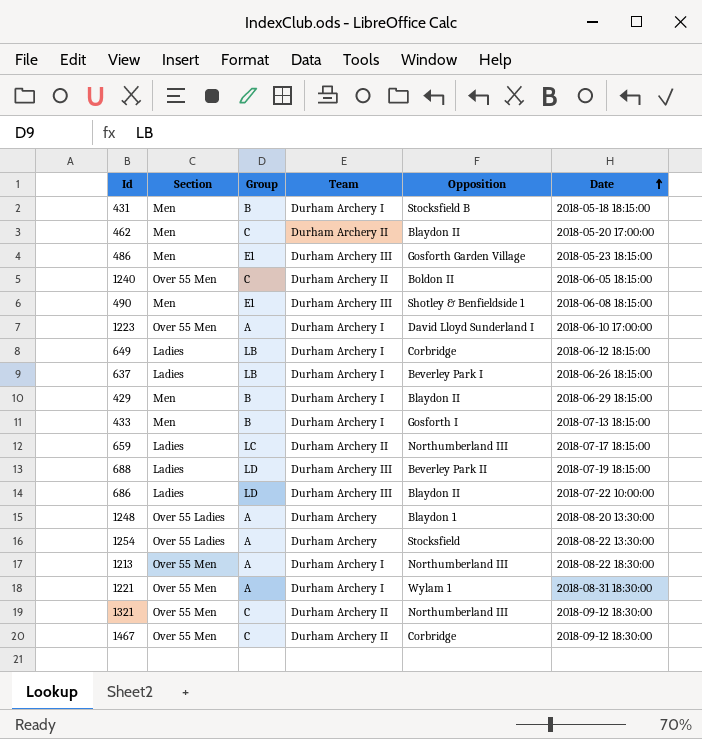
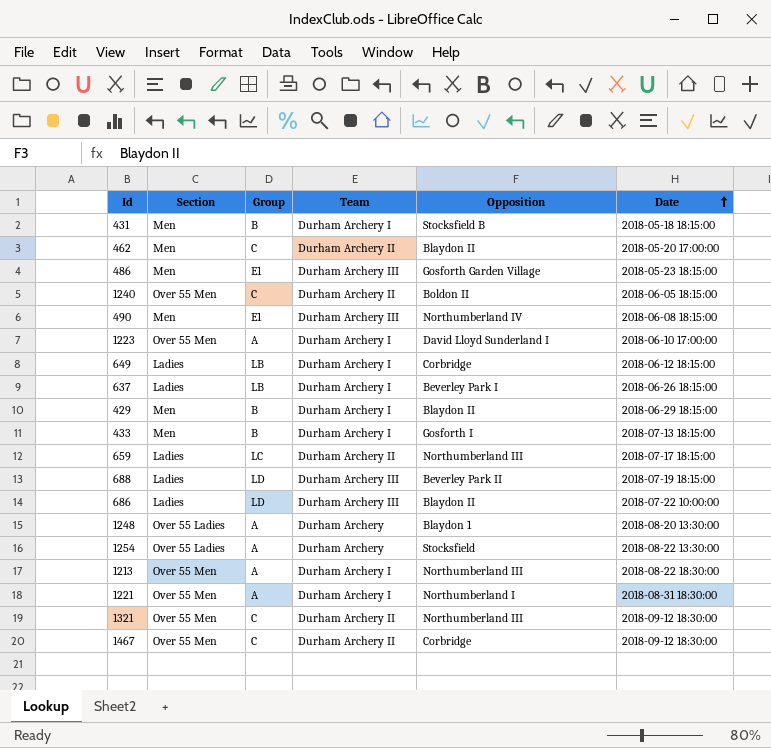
490 | Opposition: Shotley & Benfieldside 1 -> Northumberland IV
1221 | Opposition: Wylam 1 -> Northumberland I

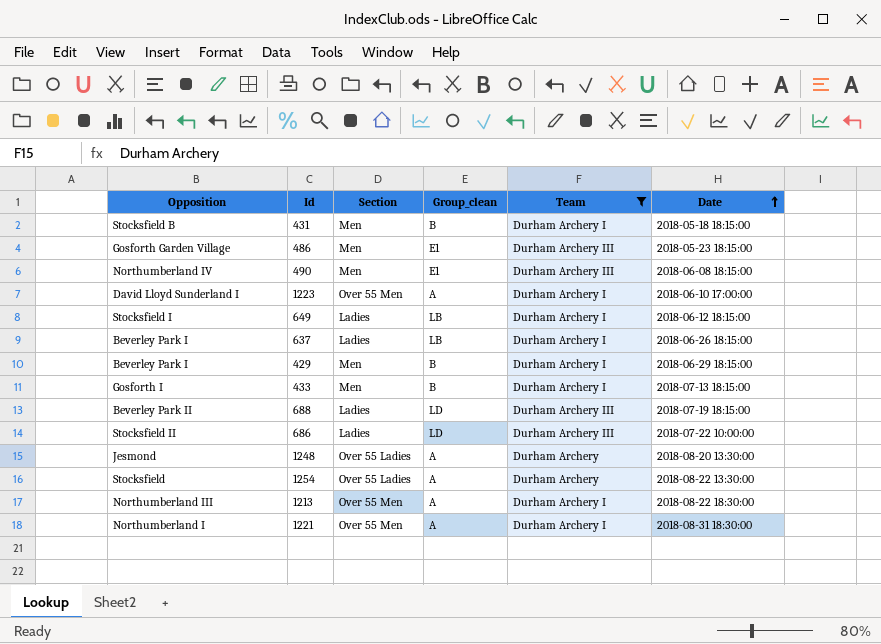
filter: none -> Team != Durham Archery II
column Opposition | position: 5 -> 1
column name: Group -> Group_clean
649 | Opposition: Corbridge -> Stocksfield I
429 | Opposition: Blaydon II -> Beverley Park I
686 | Opposition: Blaydon II -> Stocksfield II
1248 | Opposition: Blaydon 1 -> Jesmond

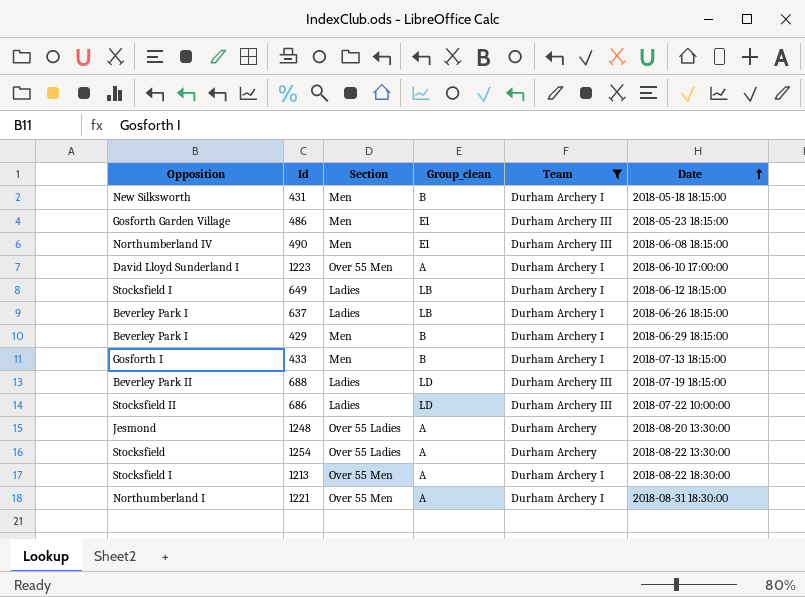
431 | Opposition: Stocksfield B -> New Silksworth
1213 | Opposition: Northumberland III -> Stocksfield I

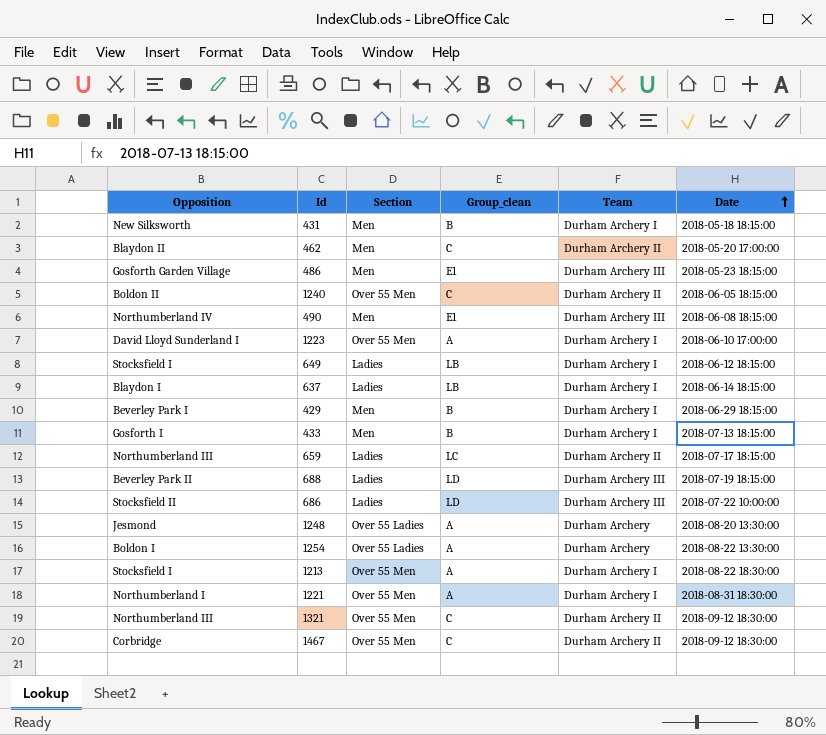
filter: Team != Durham Archery II -> none
637 | Opposition: Beverley Park I -> Blaydon I
637 | Date: 2018-06-26 18:15:00 -> 2018-06-14 18:15:00
1254 | Opposition: Stocksfield -> Boldon I

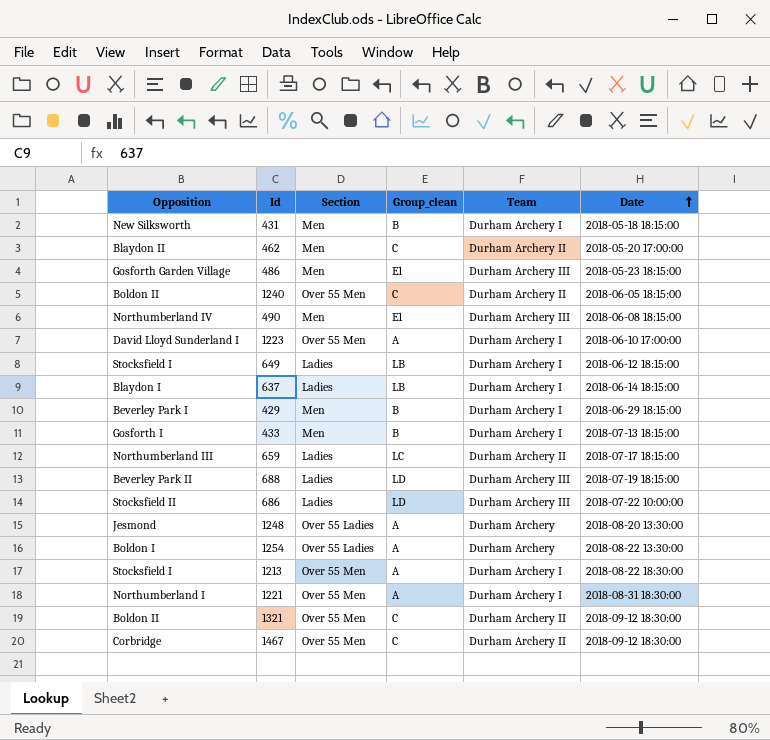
1321 | Opposition: Northumberland III -> Boldon II

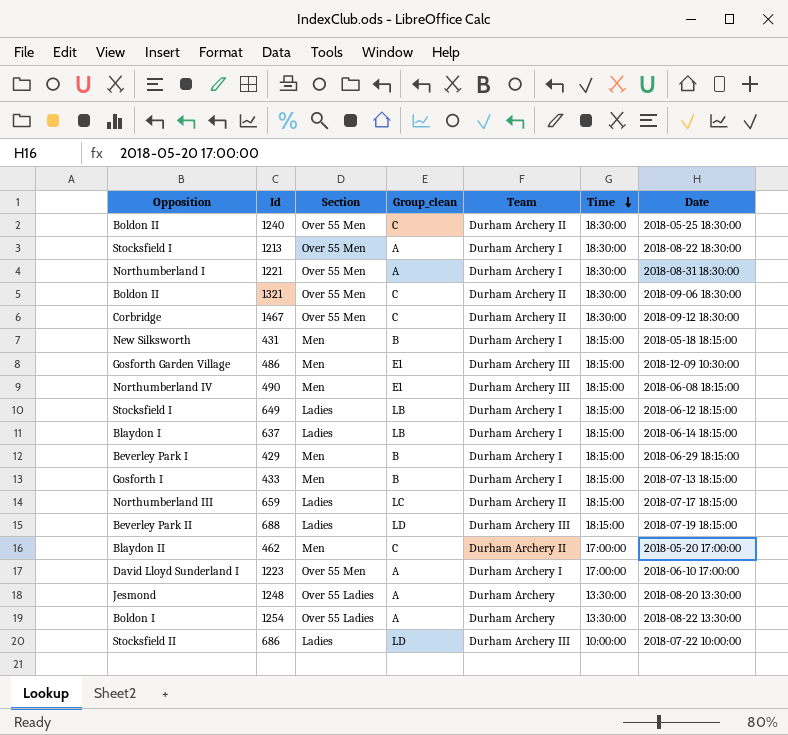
row order: Date ascending -> Time descending
column Time | position: none -> 6
1240 | Date: 2018-06-05 18:15:00 -> 2018-05-25 18:30:00
1321 | Date: 2018-09-12 18:30:00 -> 2018-09-06 18:30:00
486 | Date: 2018-05-23 18:15:00 -> 2018-12-09 10:30:00

